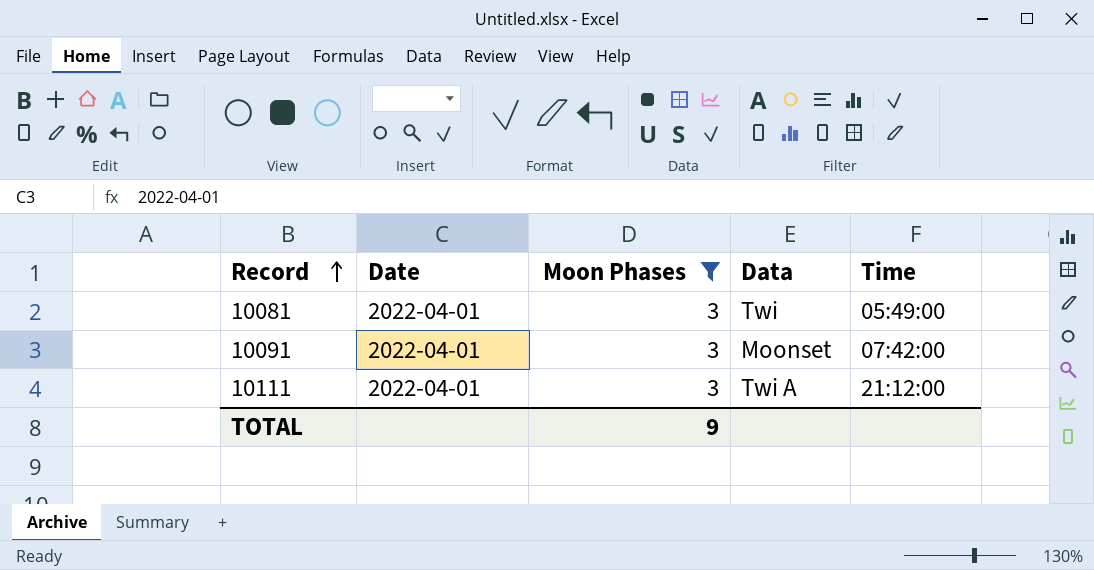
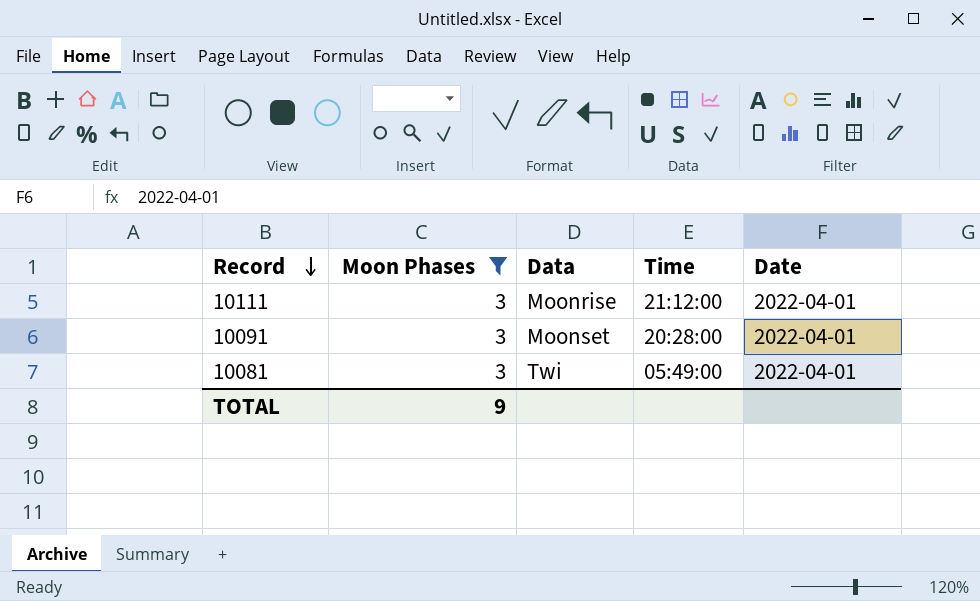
row order: Record ascending -> Record descending
column Date | position: 2 -> 5
10111 | Data: Twi A -> Moonrise
10091 | Time: 07:42:00 -> 20:28:00

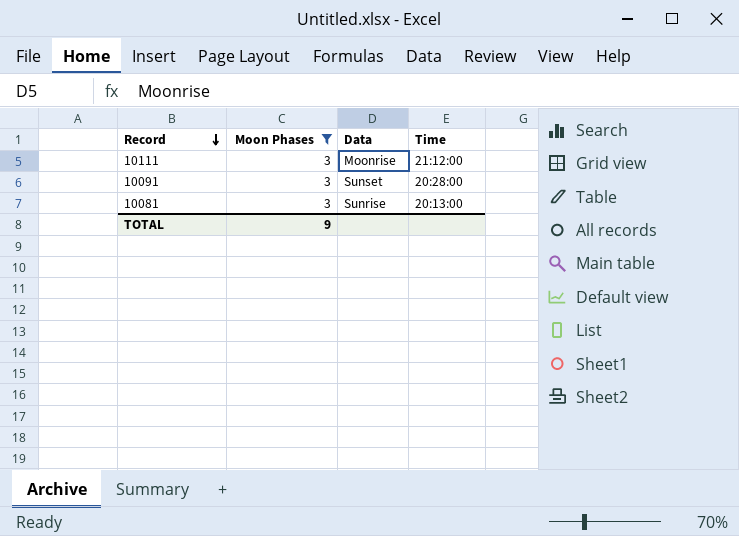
column Date | position: 5 -> none
10091 | Data: Moonset -> Sunset
10081 | Data: Twi -> Sunrise
10081 | Time: 05:49:00 -> 20:13:00

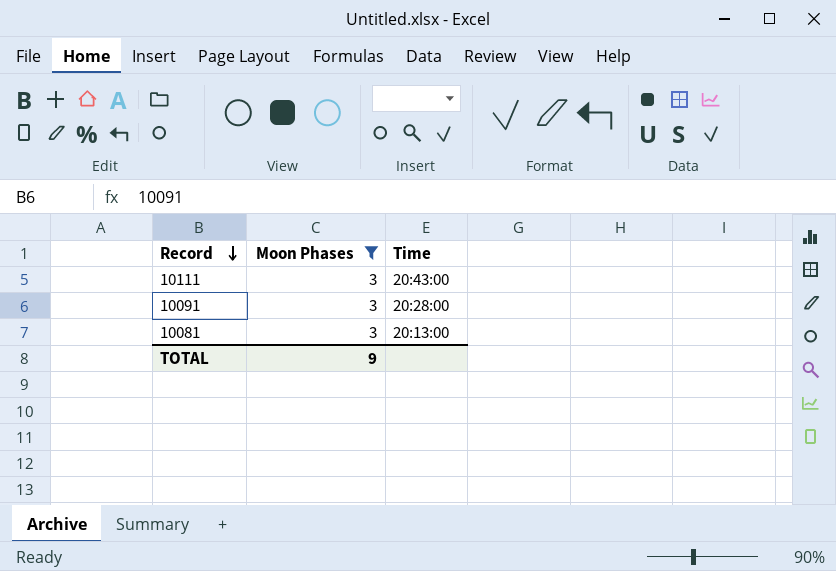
column Data | position: 3 -> none
10111 | Time: 21:12:00 -> 20:43:00

